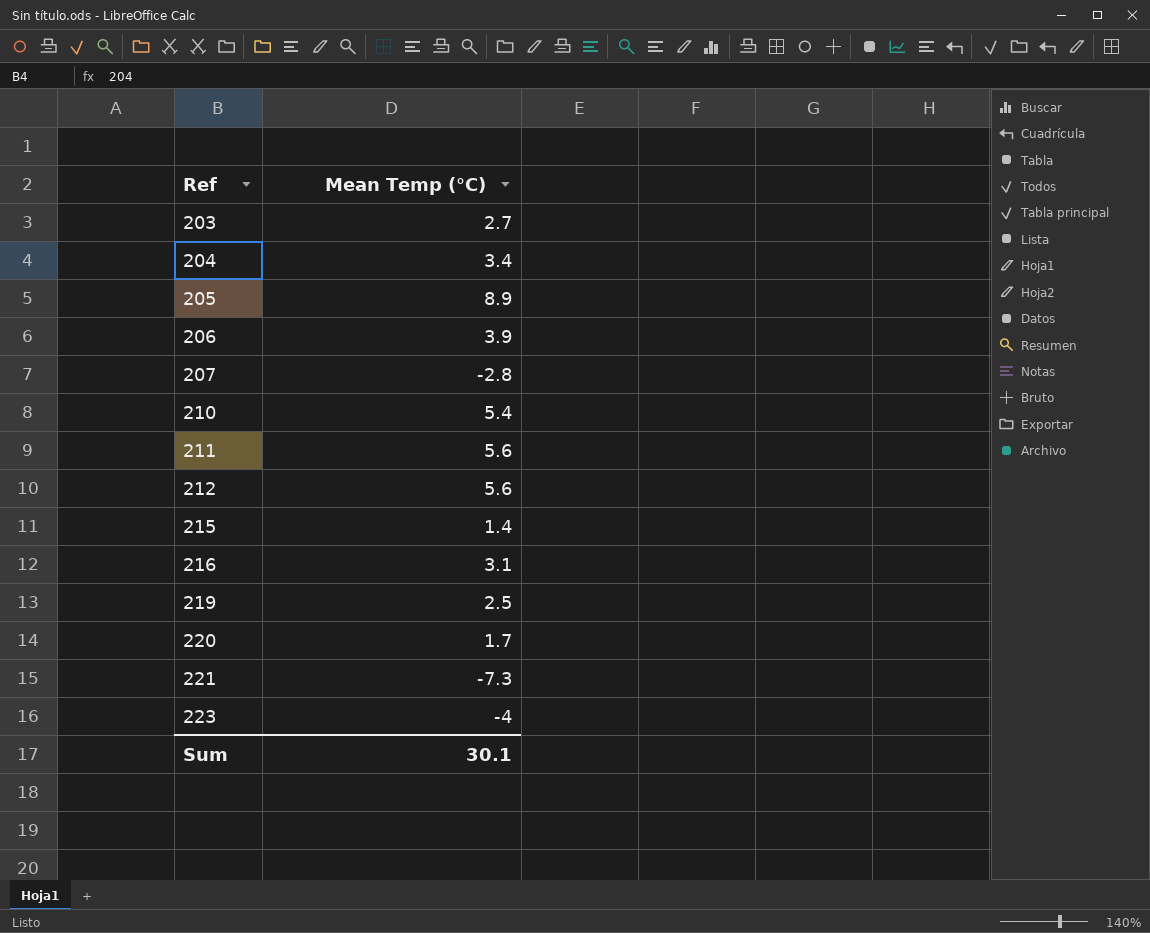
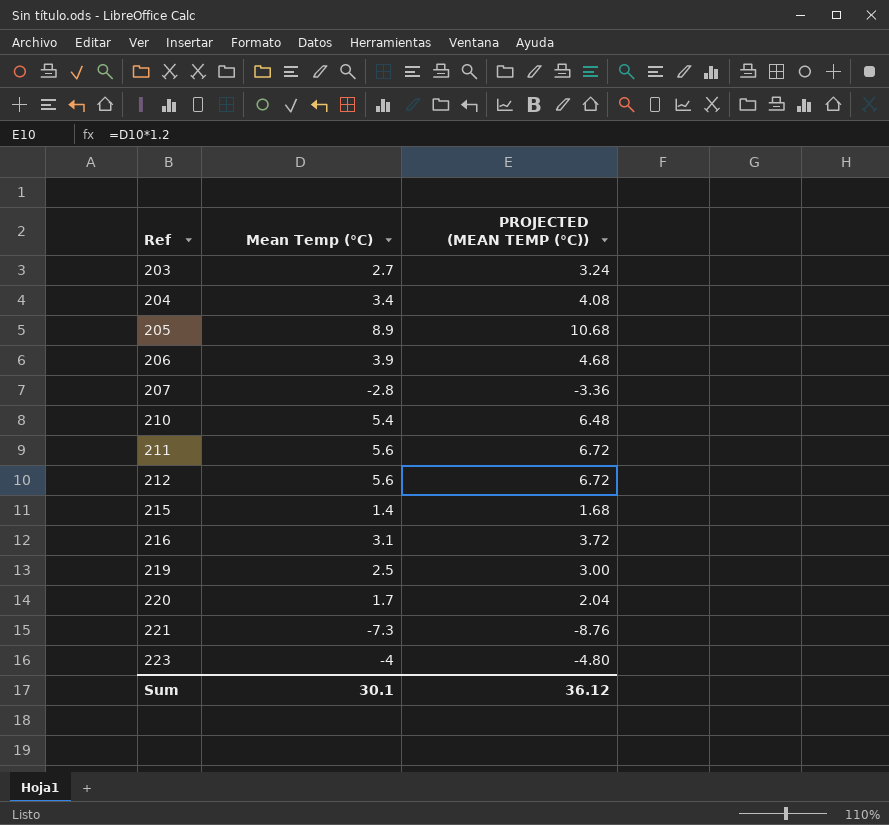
column PROJECTED (MEAN TEMP (°C)) | formula: none -> [Mean Temp (°C)] * 1.2

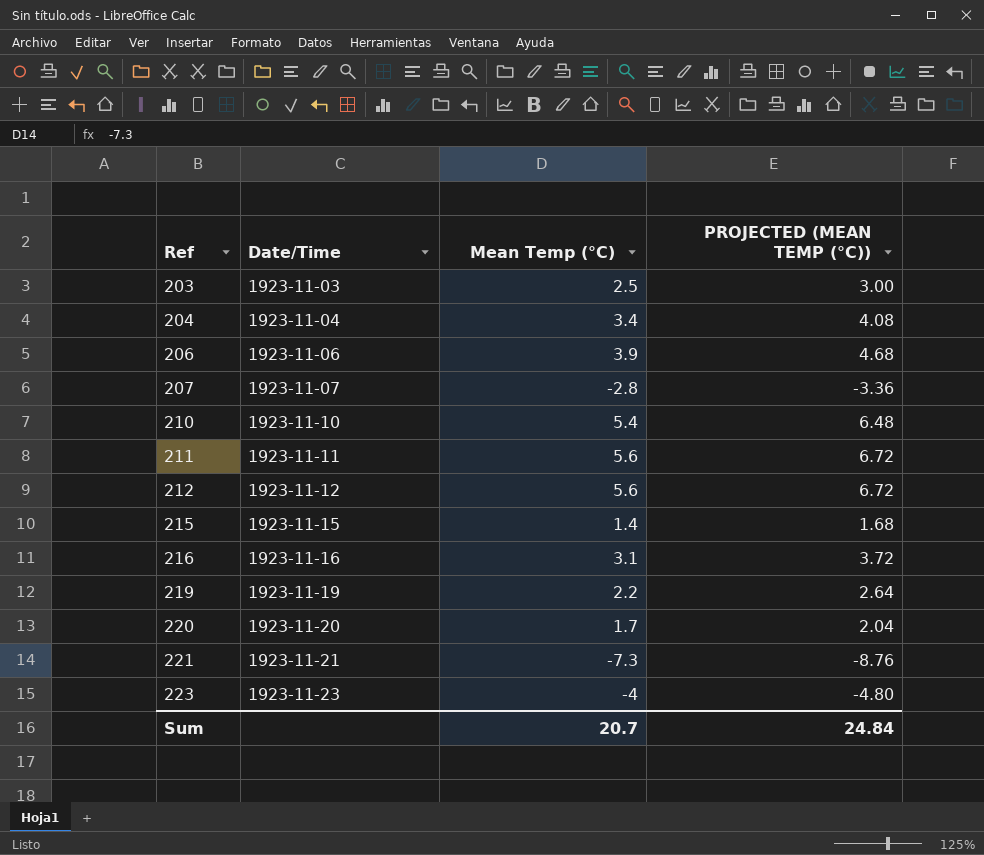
column Date/Time | position: none -> 2
row 205: 8.9 | 10.68 -> none
203 | Mean Temp (°C): 2.7 -> 2.5
203 | PROJECTED (MEAN TEMP (°C)): 3.24 -> 3.00
219 | Mean Temp (°C): 2.5 -> 2.2
219 | PROJECTED (MEAN TEMP (°C)): 3.00 -> 2.64
Sum | Mean Temp (°C): 30.1 -> 20.7
Sum | PROJECTED (MEAN TEMP (°C)): 36.12 -> 24.84

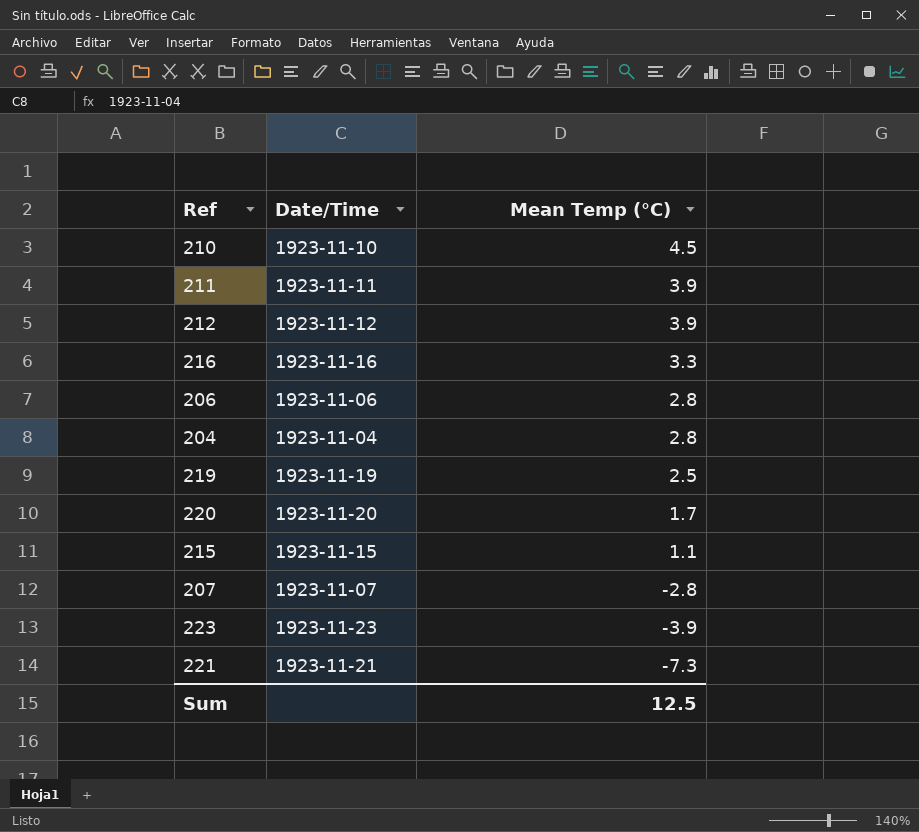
row order: Ref ascending -> Mean Temp (°C) descending
column PROJECTED (MEAN TEMP (°C)) | formula: [Mean Temp (°C)] * 1.2 -> none
row 203: 1923-11-03 | 2.5 | 3.00 -> none
210 | Mean Temp (°C): 5.4 -> 4.5
211 | Mean Temp (°C): 5.6 -> 3.9
212 | Mean Temp (°C): 5.6 -> 3.9
216 | Mean Temp (°C): 3.1 -> 3.3
206 | Mean Temp (°C): 3.9 -> 2.8
204 | Mean Temp (°C): 3.4 -> 2.8
219 | Mean Temp (°C): 2.2 -> 2.5
215 | Mean Temp (°C): 1.4 -> 1.1
223 | Mean Temp (°C): -4 -> -3.9
Sum | Mean Temp (°C): 20.7 -> 12.5

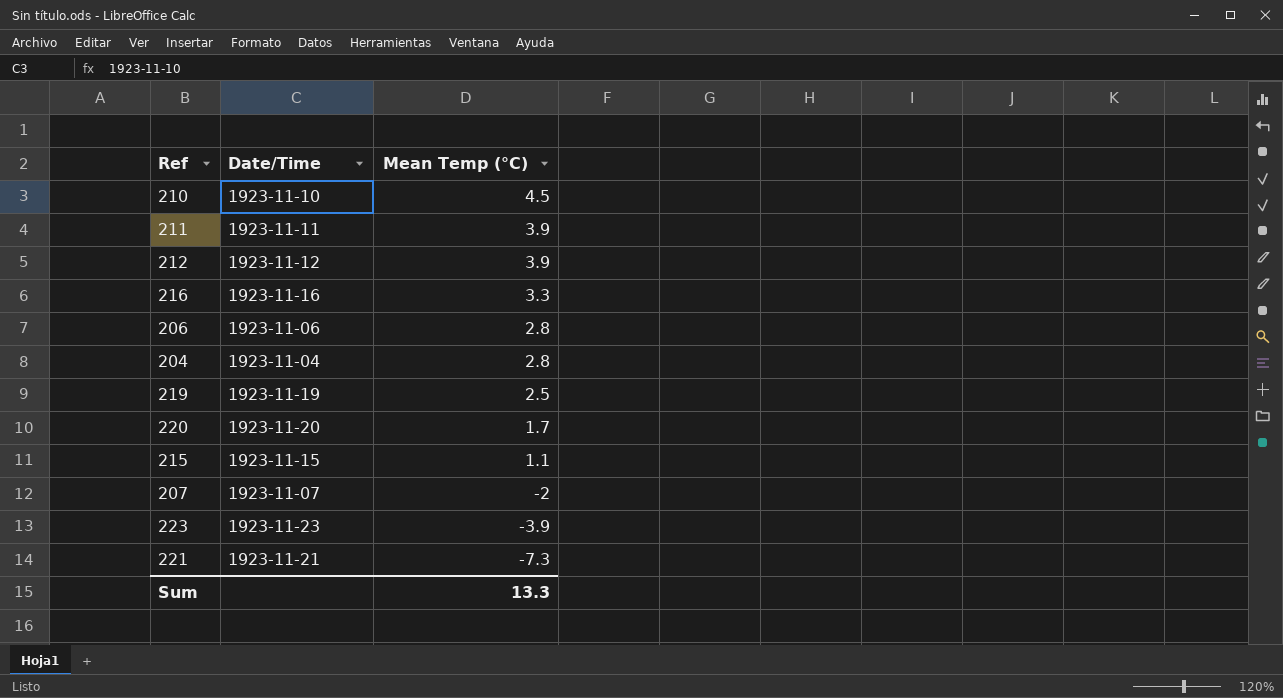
207 | Mean Temp (°C): -2.8 -> -2
Sum | Mean Temp (°C): 12.5 -> 13.3

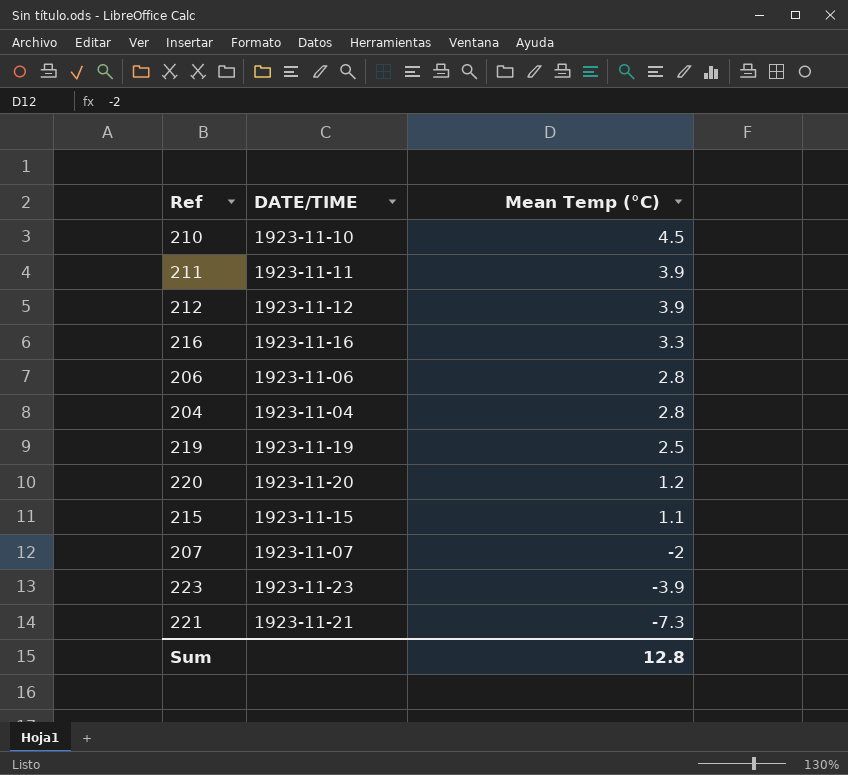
column name: Date/Time -> DATE/TIME
220 | Mean Temp (°C): 1.7 -> 1.2
Sum | Mean Temp (°C): 13.3 -> 12.8

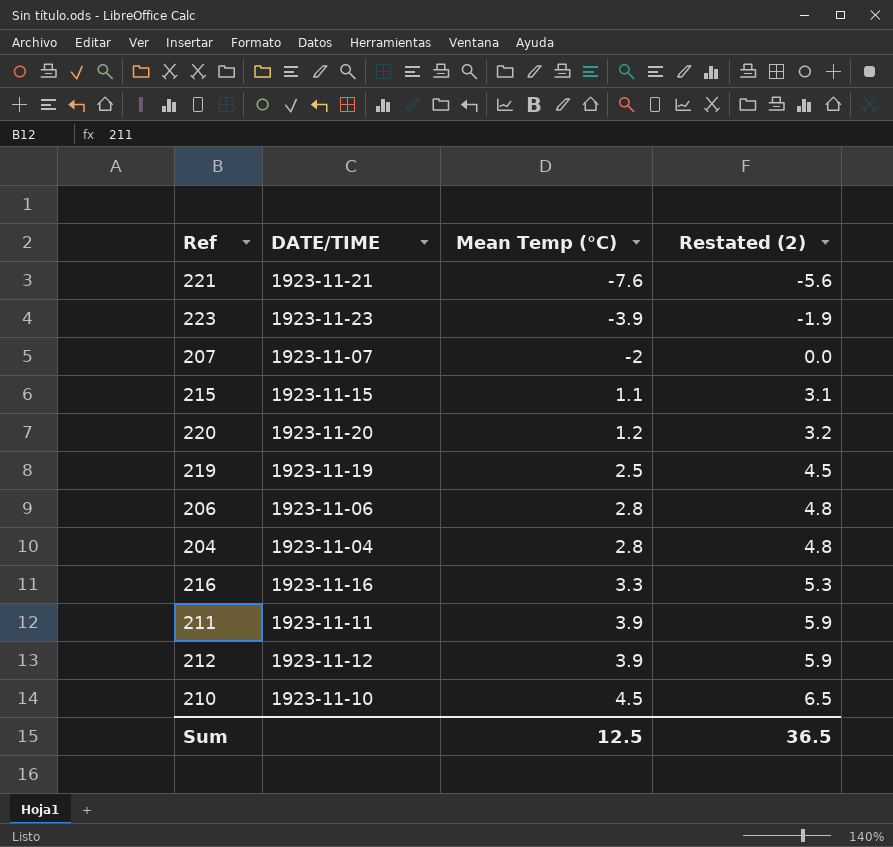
row order: Mean Temp (°C) descending -> Mean Temp (°C) ascending
column Restated (2) | formula: none -> [Mean Temp (°C)] + 2
221 | Mean Temp (°C): -7.3 -> -7.6
Sum | Mean Temp (°C): 12.8 -> 12.5

